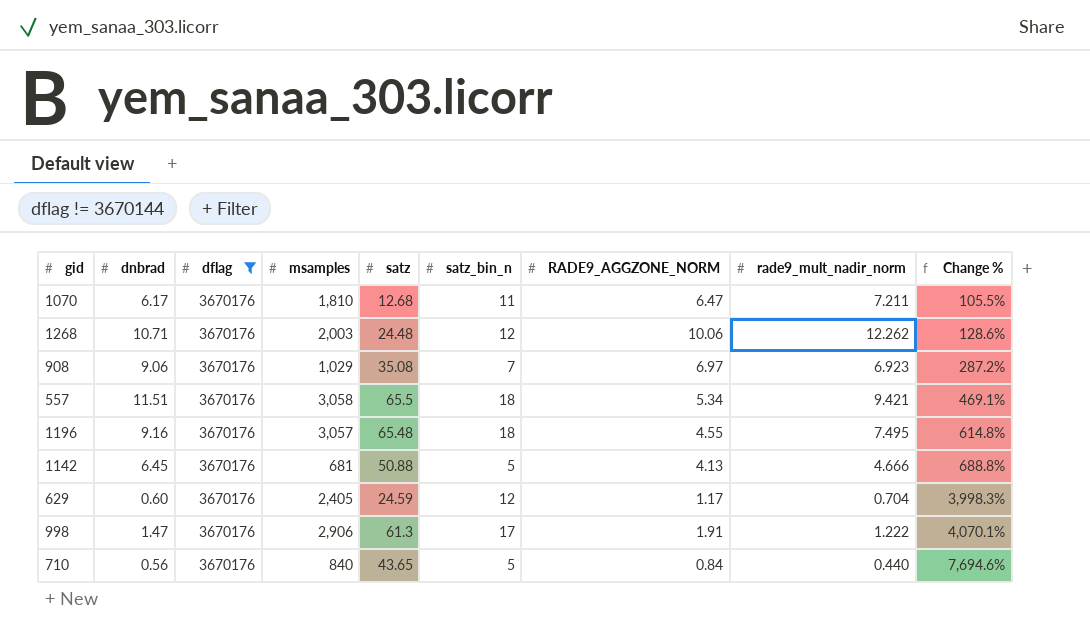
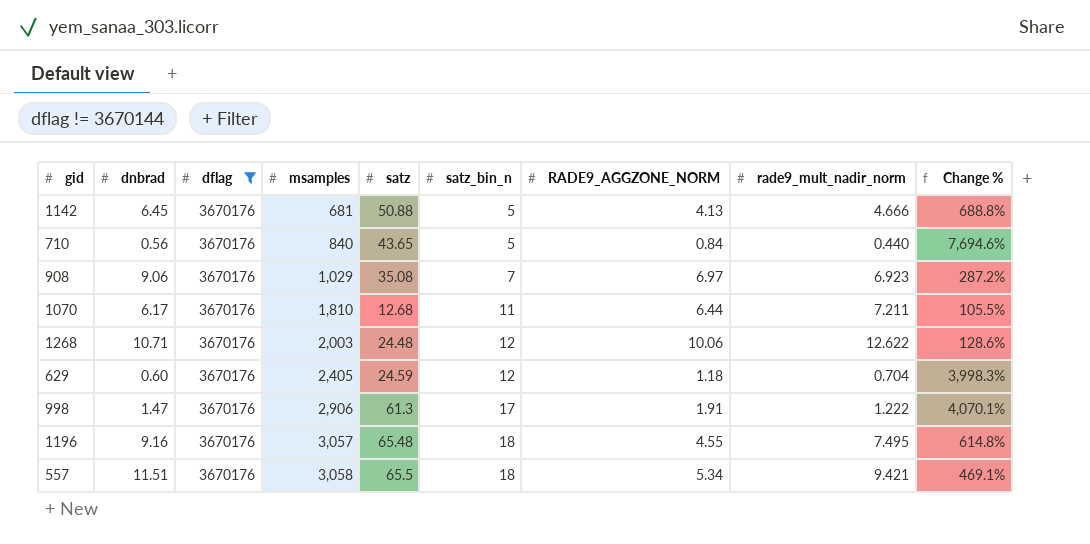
row order: Change % ascending -> msamples ascending
1070 | RADE9_AGGZONE_NORM: 6.47 -> 6.44
1268 | rade9_mult_nadir_norm: 12.262 -> 12.622
629 | RADE9_AGGZONE_NORM: 1.17 -> 1.18

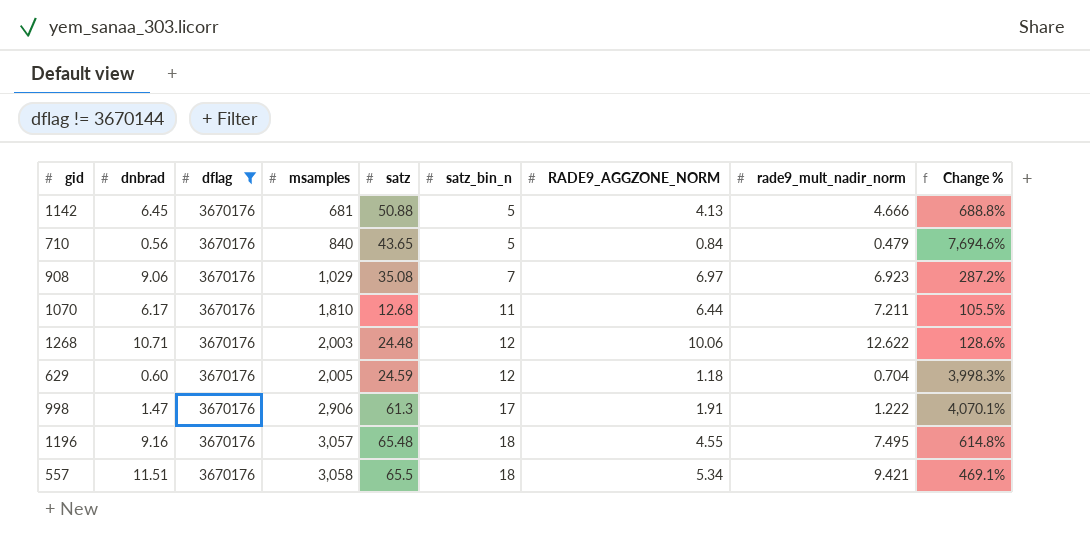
710 | rade9_mult_nadir_norm: 0.440 -> 0.479
629 | msamples: 2,405 -> 2,005

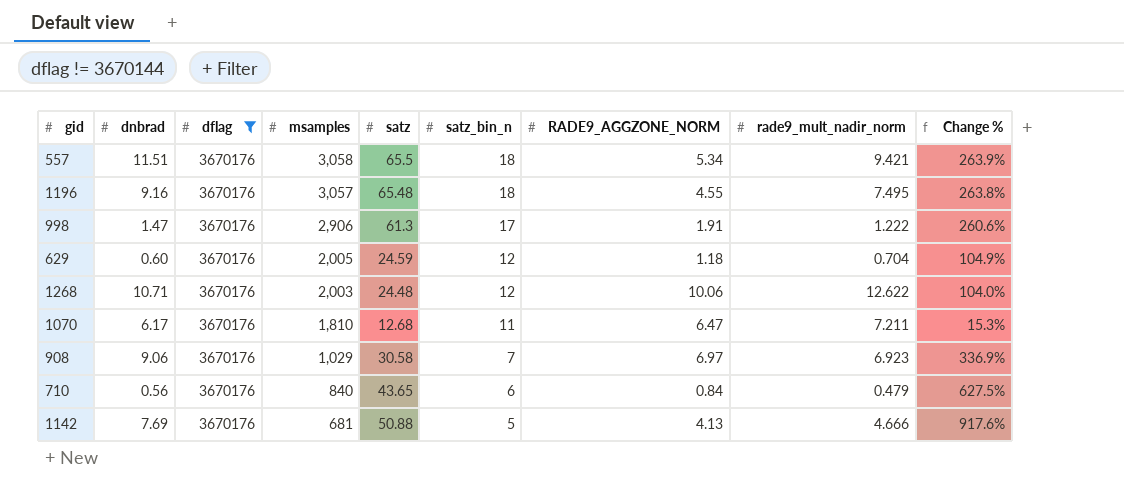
row order: msamples ascending -> msamples descending
column Change % | formula: ([satz] - [dnbrad]) / [dnbrad] -> ([satz] - [satz_bin_n]) / [satz_bin_n]
1070 | RADE9_AGGZONE_NORM: 6.44 -> 6.47
908 | satz: 35.08 -> 30.58
710 | satz_bin_n: 5 -> 6
1142 | dnbrad: 6.45 -> 7.69

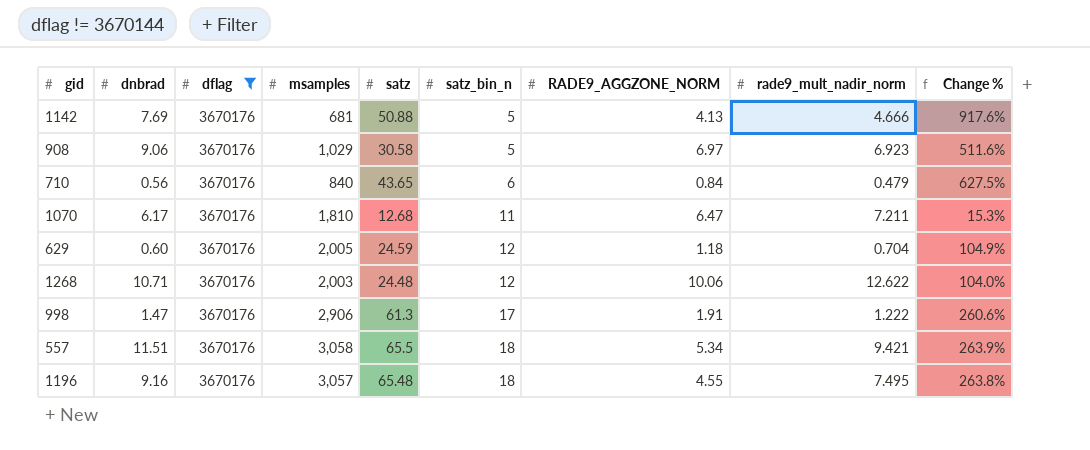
row order: msamples descending -> satz_bin_n ascending
908 | satz_bin_n: 7 -> 5
908 | Change %: 336.9% -> 511.6%

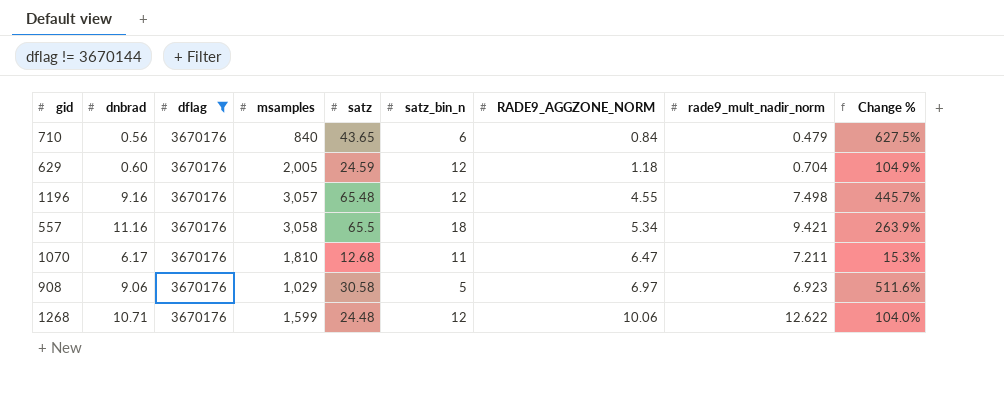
row order: satz_bin_n ascending -> RADE9_AGGZONE_NORM ascending
row 1142: 7.69 | 3670176 | 681 | 50.88 | 5 | 4.13 | 4.666 | 917.6% -> none
row 998: 1.47 | 3670176 | 2,906 | 61.3 | 17 | 1.91 | 1.222 | 260.6% -> none
1196 | satz_bin_n: 18 -> 12
1196 | rade9_mult_nadir_norm: 7.495 -> 7.498
1196 | Change %: 263.8% -> 445.7%
557 | dnbrad: 11.51 -> 11.16
1268 | msamples: 2,003 -> 1,599

